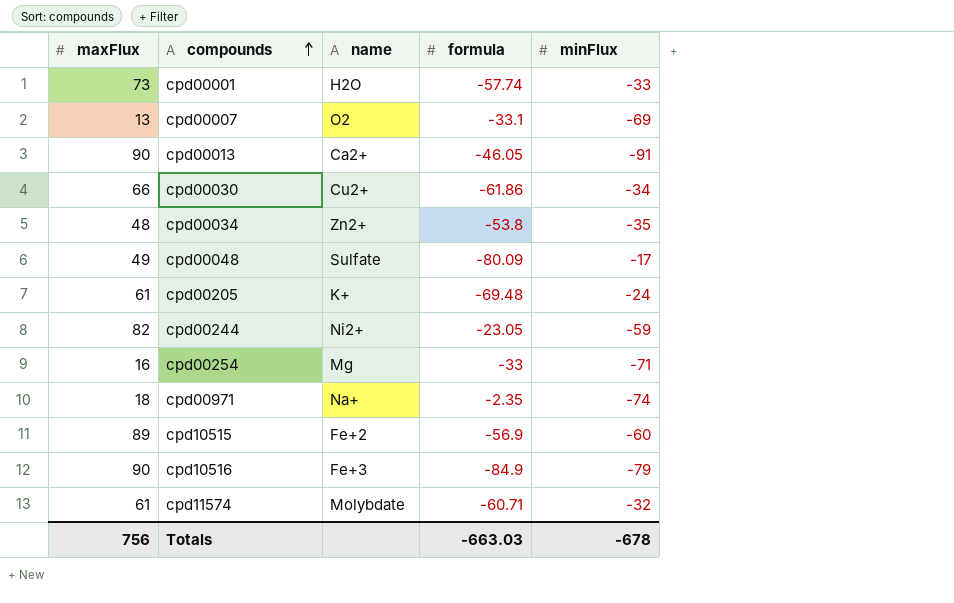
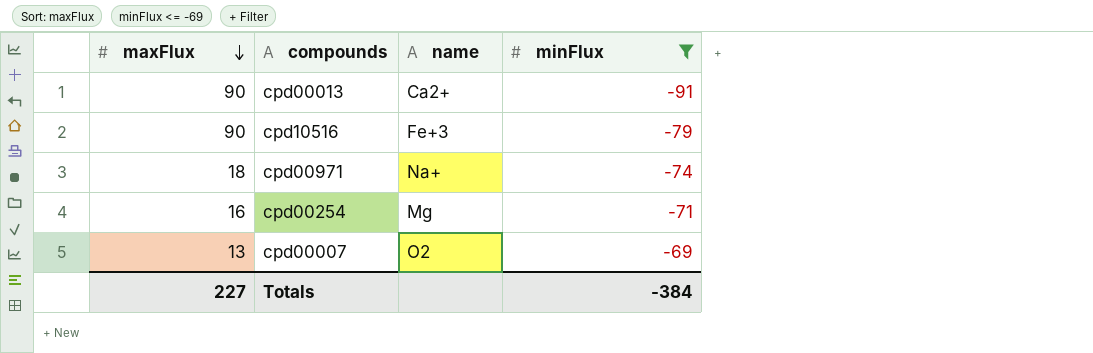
filter: none -> minFlux <= -69
row order: compounds ascending -> maxFlux descending
column formula | position: 4 -> none
Totals | maxFlux: 756 -> 227
Totals | minFlux: -678 -> -384

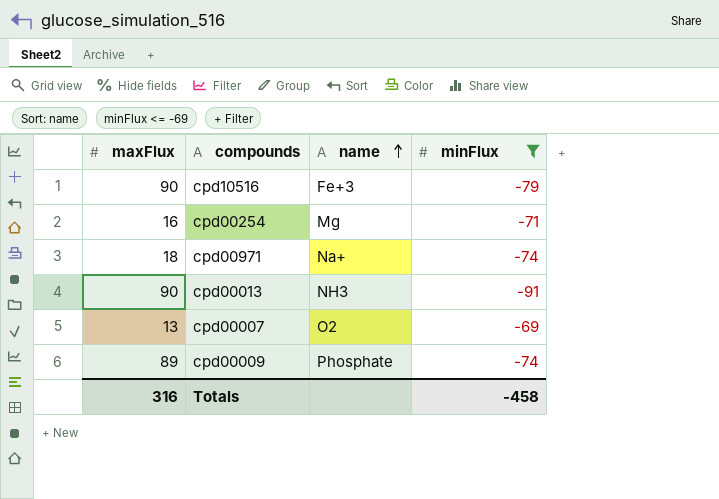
row order: maxFlux descending -> name ascending
cpd00013 | name: Ca2+ -> NH3
row cpd00009: none -> 89 | Phosphate | -74
Totals | maxFlux: 227 -> 316
Totals | minFlux: -384 -> -458

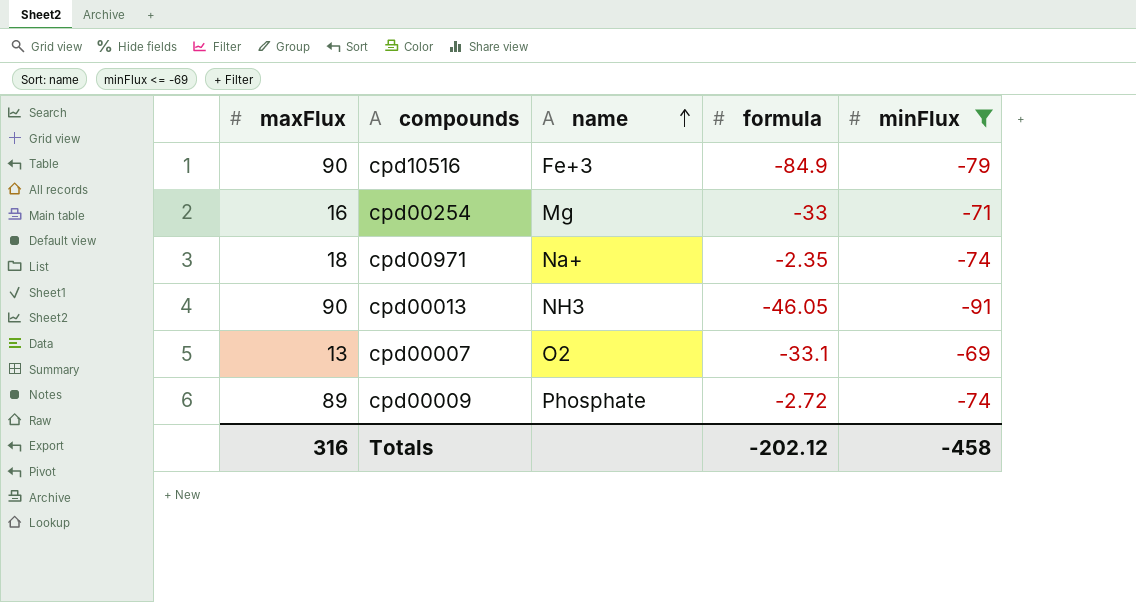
column formula | position: none -> 4

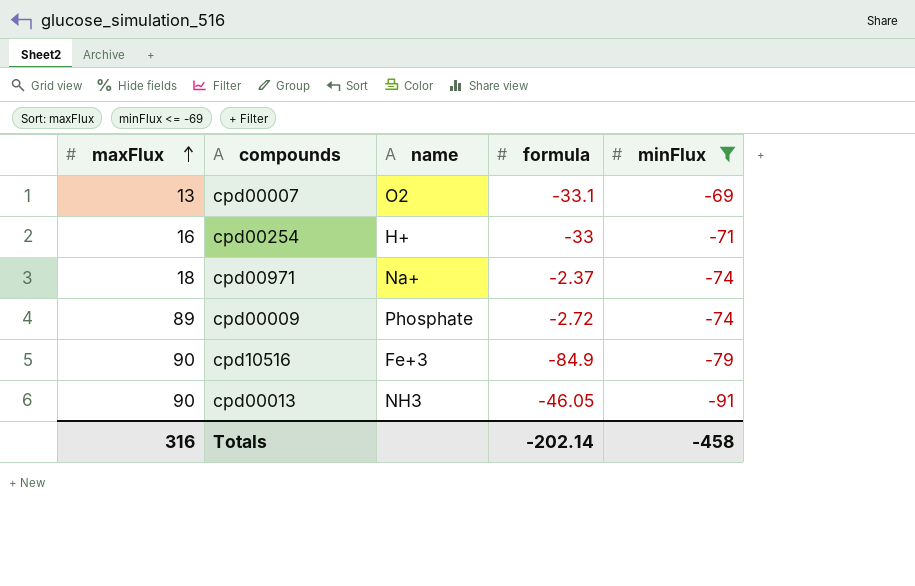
row order: name ascending -> maxFlux ascending
cpd00254 | name: Mg -> H+
cpd00971 | formula: -2.35 -> -2.37
Totals | formula: -202.12 -> -202.14

